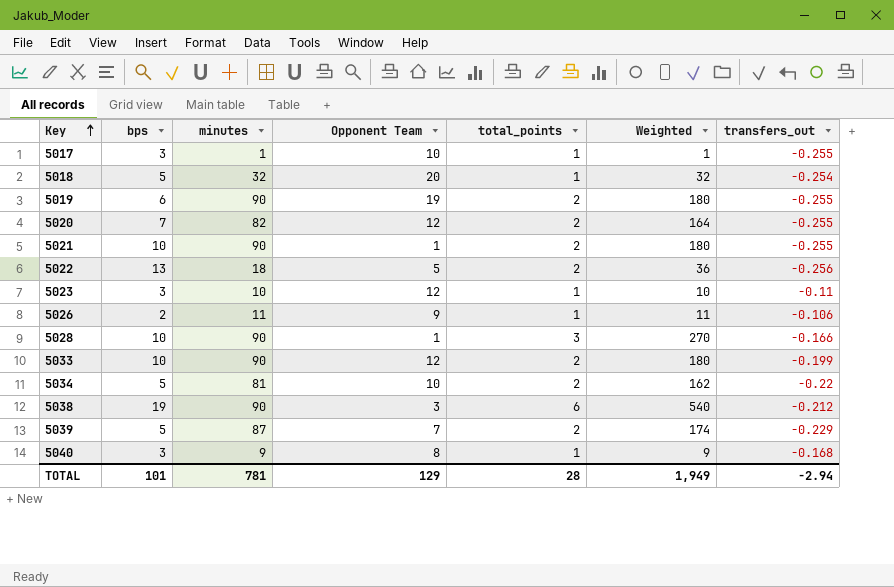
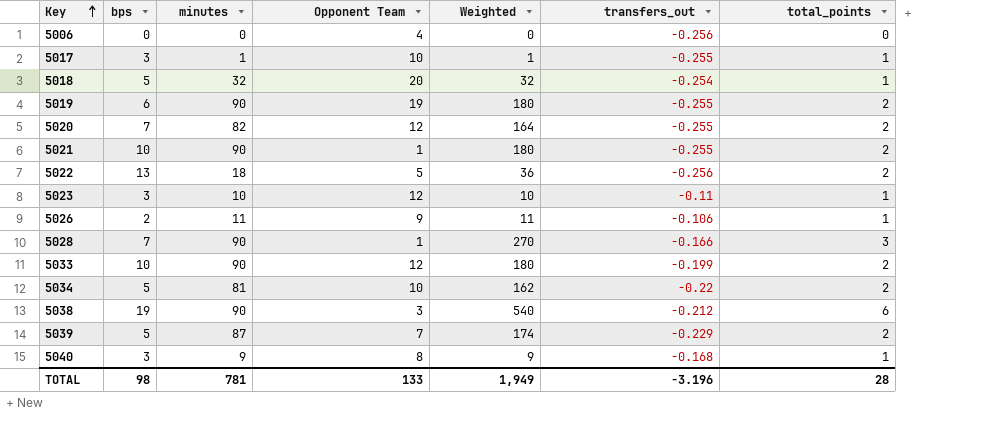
column total_points | position: 5 -> 7
row 5006: none -> 0 | 0 | 4 | 0 | -0.256 | 0
5028 | bps: 10 -> 7
TOTAL | bps: 101 -> 98
TOTAL | Opponent Team: 129 -> 133
TOTAL | transfers_out: -2.94 -> -3.196

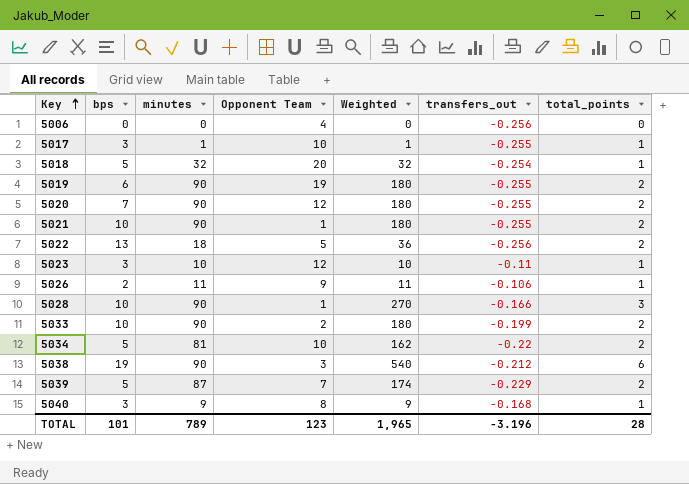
5020 | minutes: 82 -> 90
5020 | Weighted: 164 -> 180
5028 | bps: 7 -> 10
5033 | Opponent Team: 12 -> 2
TOTAL | bps: 98 -> 101
TOTAL | minutes: 781 -> 789
TOTAL | Opponent Team: 133 -> 123
TOTAL | Weighted: 1,949 -> 1,965

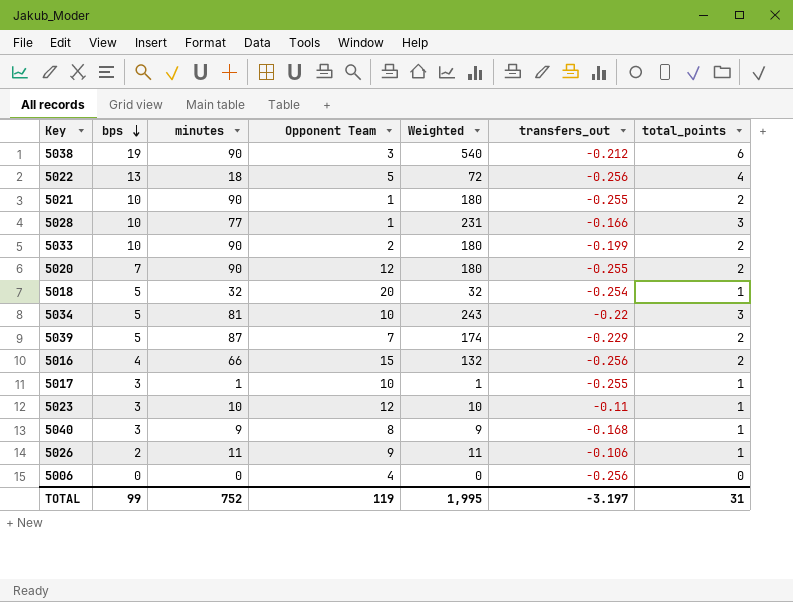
row order: Key ascending -> bps descending
row 5019: 6 | 90 | 19 | 180 | -0.255 | 2 -> none
5022 | Weighted: 36 -> 72
5022 | total_points: 2 -> 4
5028 | minutes: 90 -> 77
5028 | Weighted: 270 -> 231
5034 | Weighted: 162 -> 243
5034 | total_points: 2 -> 3
row 5016: none -> 4 | 66 | 15 | 132 | -0.256 | 2
TOTAL | bps: 101 -> 99
TOTAL | minutes: 789 -> 752
TOTAL | Opponent Team: 123 -> 119
TOTAL | Weighted: 1,965 -> 1,995
TOTAL | transfers_out: -3.196 -> -3.197
TOTAL | total_points: 28 -> 31

